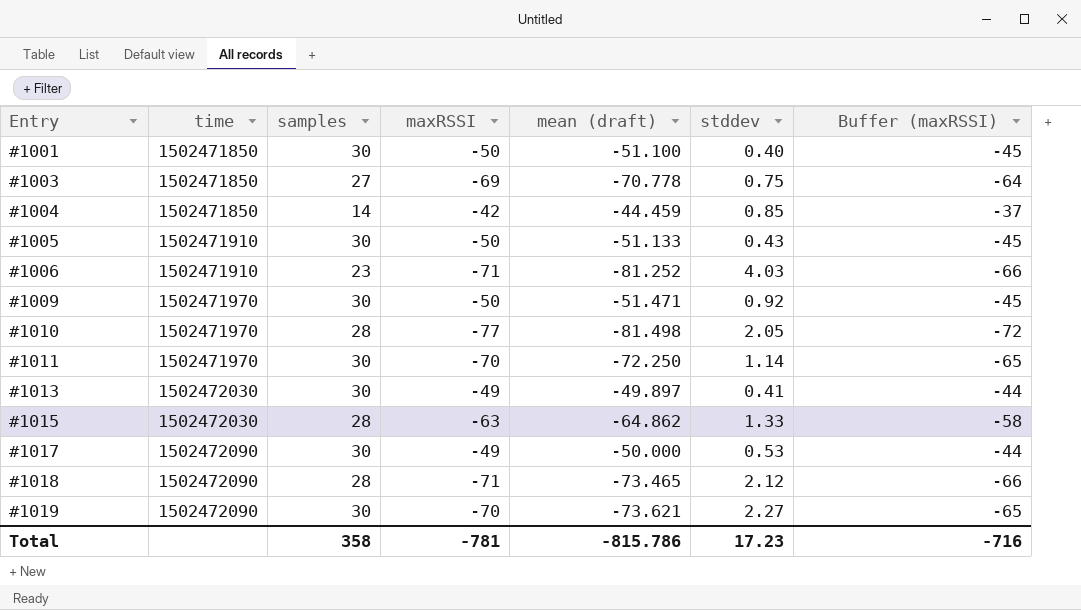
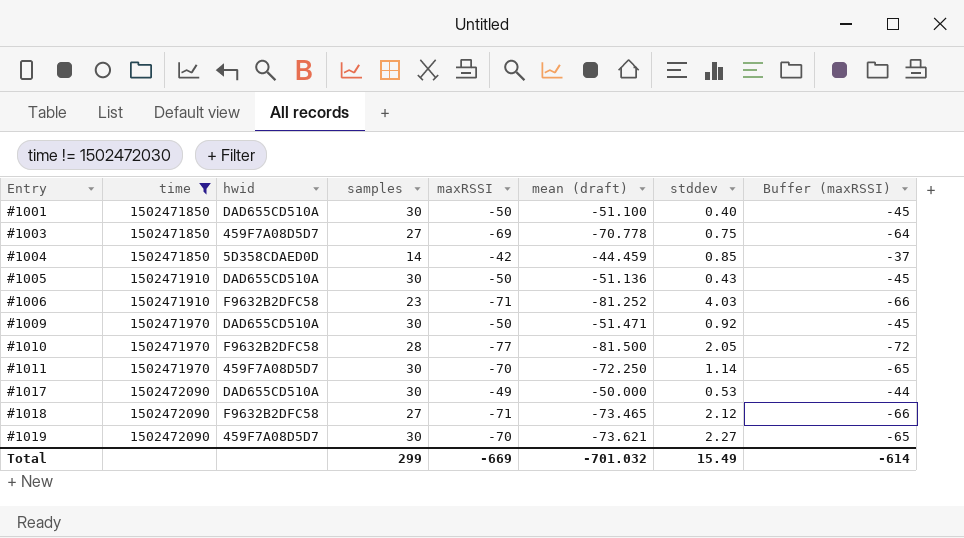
filter: none -> time != 1502472030
column hwid | position: none -> 3
#1005 | mean (draft): -51.133 -> -51.136
#1010 | mean (draft): -81.498 -> -81.500
#1018 | samples: 28 -> 27
Total | samples: 358 -> 299
Total | maxRSSI: -781 -> -669
Total | mean (draft): -815.786 -> -701.032
Total | stddev: 17.23 -> 15.49
Total | Buffer (maxRSSI): -716 -> -614

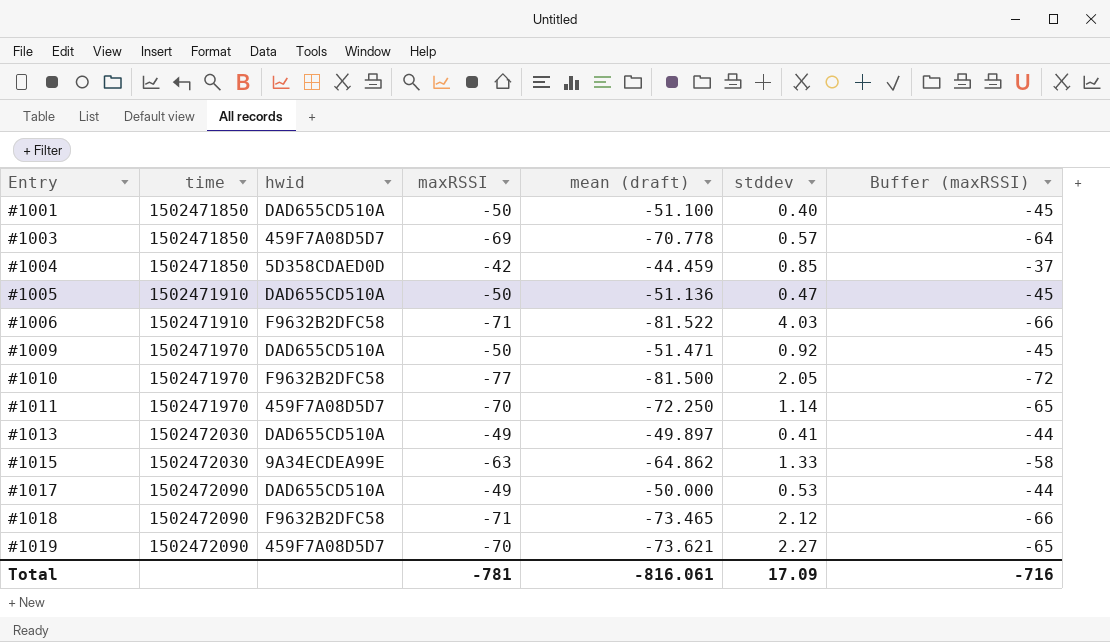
filter: time != 1502472030 -> none
column samples | position: 4 -> none
#1003 | stddev: 0.75 -> 0.57
#1005 | stddev: 0.43 -> 0.47
#1006 | mean (draft): -81.252 -> -81.522
Total | maxRSSI: -669 -> -781
Total | mean (draft): -701.032 -> -816.061
Total | stddev: 15.49 -> 17.09
Total | Buffer (maxRSSI): -614 -> -716

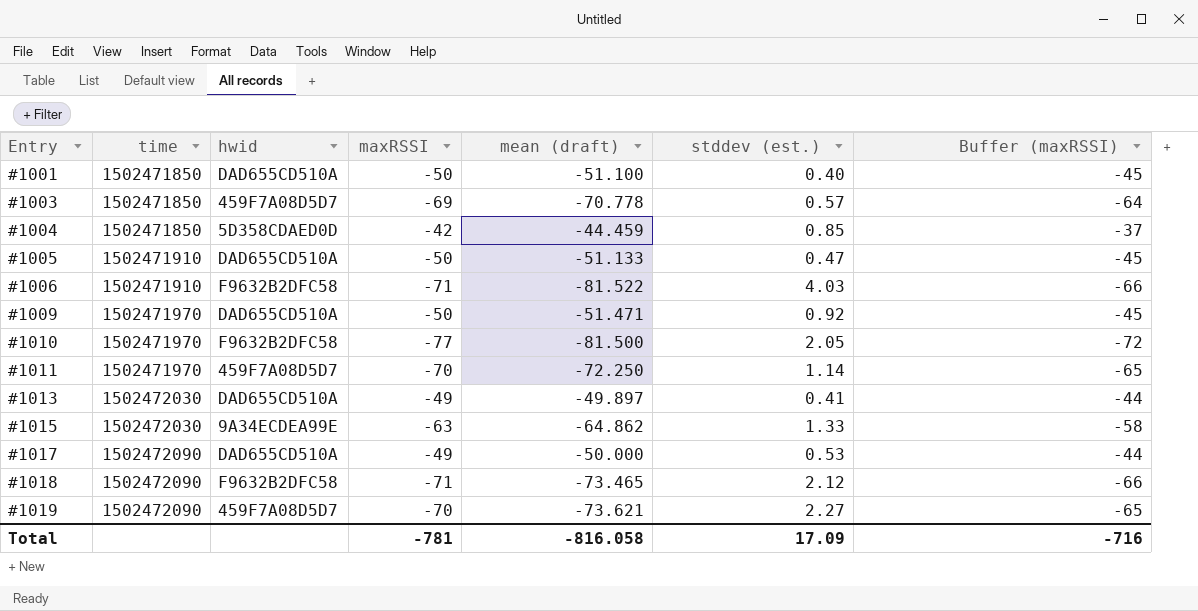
column name: stddev -> stddev (est.)
#1005 | mean (draft): -51.136 -> -51.133
Total | mean (draft): -816.061 -> -816.058

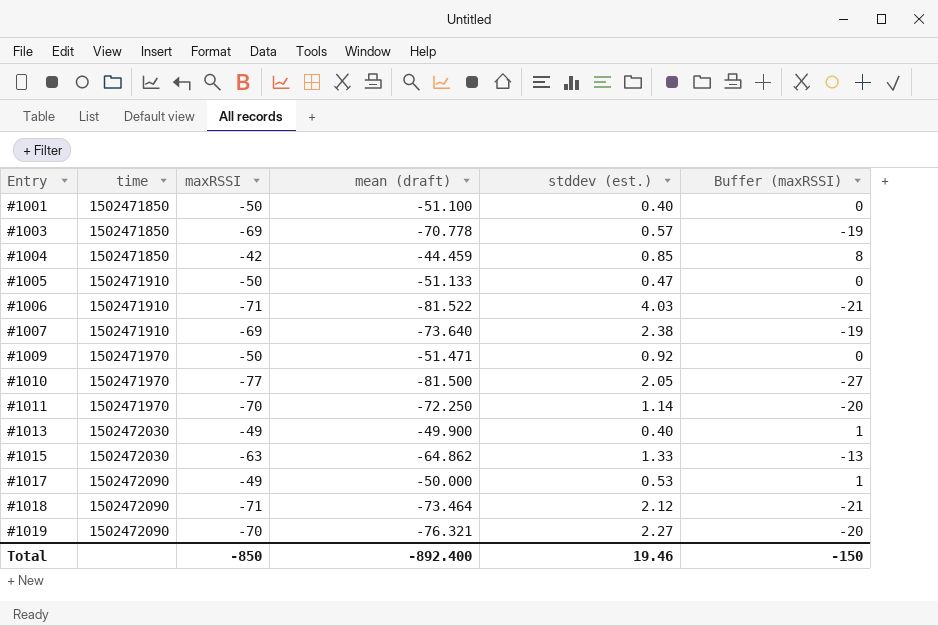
column hwid | position: 3 -> none
column Buffer (maxRSSI) | formula: [maxRSSI] + 5 -> [maxRSSI] + 50
row #1007: none -> 1502471910 | -69 | -73.640 | 2.38 | -19
#1013 | mean (draft): -49.897 -> -49.900
#1013 | stddev (est.): 0.41 -> 0.40
#1018 | mean (draft): -73.465 -> -73.464
#1019 | mean (draft): -73.621 -> -76.321
Total | maxRSSI: -781 -> -850
Total | mean (draft): -816.058 -> -892.400
Total | stddev (est.): 17.09 -> 19.46
Total | Buffer (maxRSSI): -716 -> -150

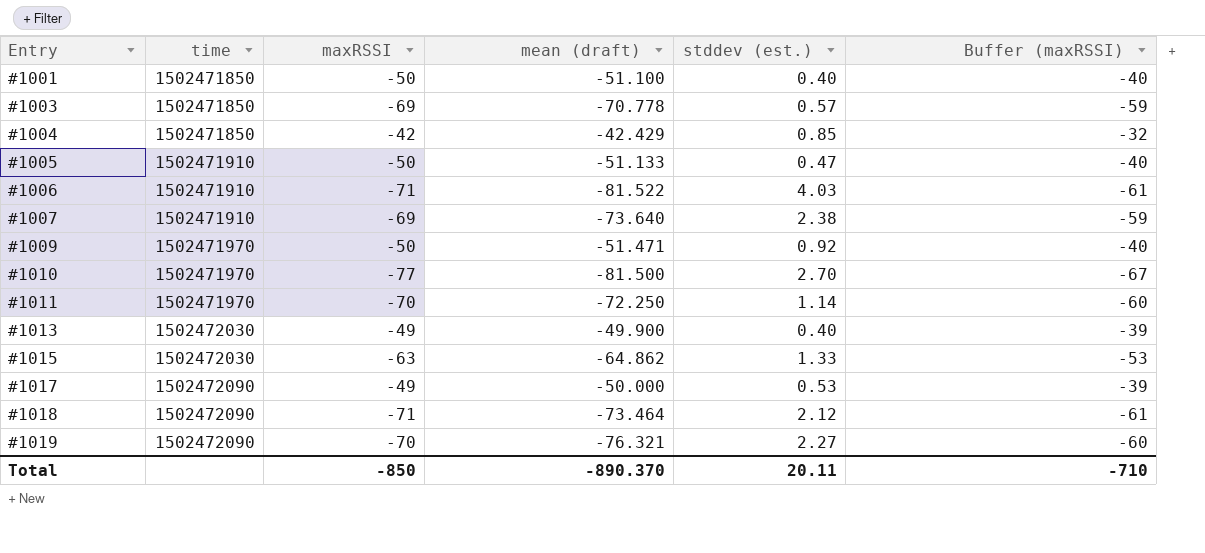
column Buffer (maxRSSI) | formula: [maxRSSI] + 50 -> [maxRSSI] + 10
#1004 | mean (draft): -44.459 -> -42.429
#1010 | stddev (est.): 2.05 -> 2.70
Total | mean (draft): -892.400 -> -890.370
Total | stddev (est.): 19.46 -> 20.11
Total | Buffer (maxRSSI): -150 -> -710

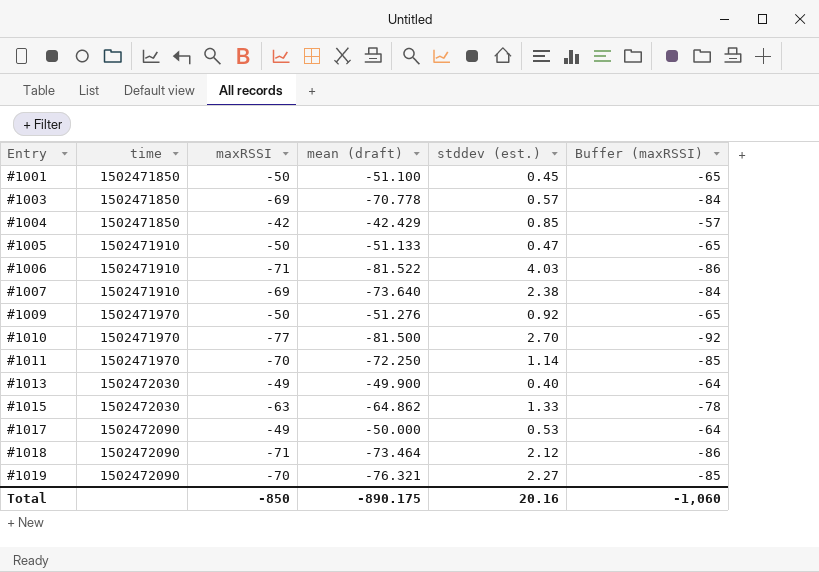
column Buffer (maxRSSI) | formula: [maxRSSI] + 10 -> [maxRSSI] - 15
#1001 | stddev (est.): 0.40 -> 0.45
#1009 | mean (draft): -51.471 -> -51.276
Total | mean (draft): -890.370 -> -890.175
Total | stddev (est.): 20.11 -> 20.16
Total | Buffer (maxRSSI): -710 -> -1,060

